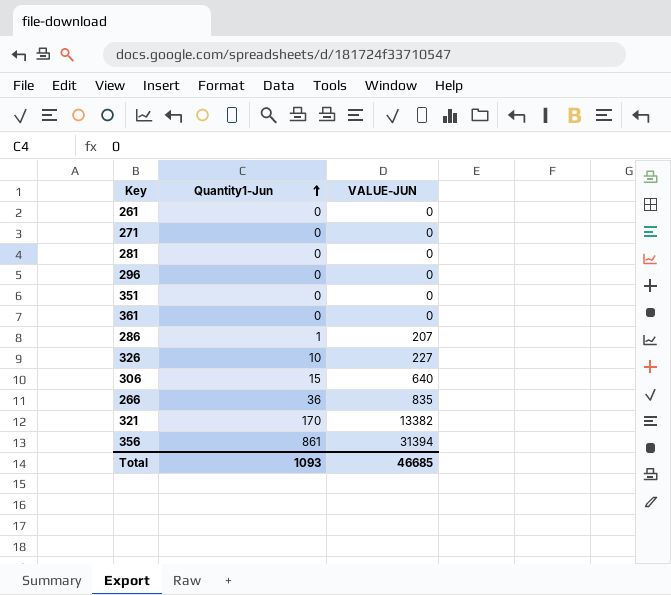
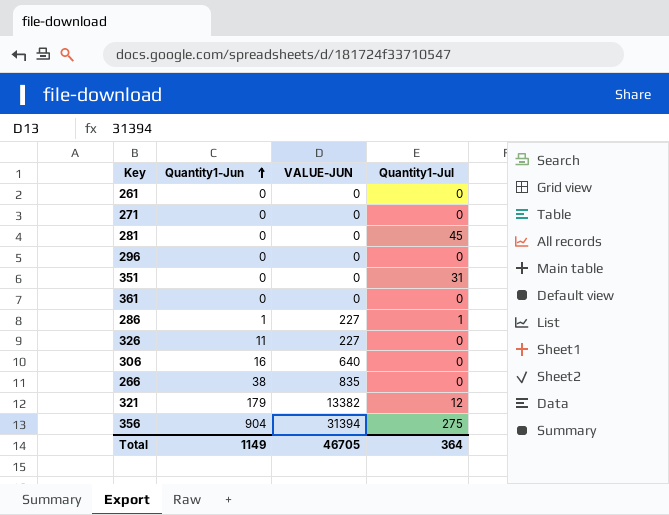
column Quantity1-Jul | position: none -> 4
286 | VALUE-JUN: 207 -> 227
326 | Quantity1-Jun: 10 -> 11
306 | Quantity1-Jun: 15 -> 16
266 | Quantity1-Jun: 36 -> 38
321 | Quantity1-Jun: 170 -> 179
356 | Quantity1-Jun: 861 -> 904
Total | Quantity1-Jun: 1093 -> 1149
Total | VALUE-JUN: 46685 -> 46705

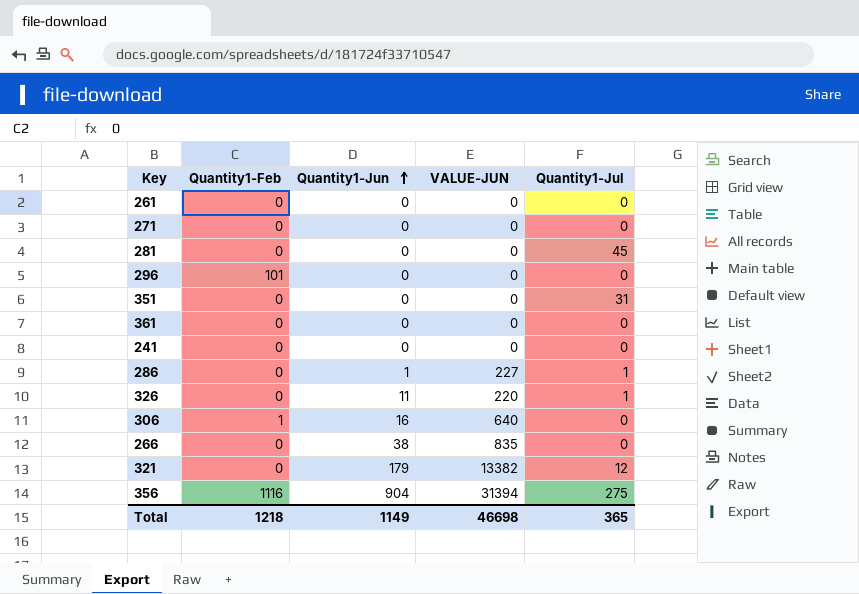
column Quantity1-Feb | position: none -> 2
row 241: none -> 0 | 0 | 0 | 0
326 | VALUE-JUN: 227 -> 220
326 | Quantity1-Jul: 0 -> 1
Total | VALUE-JUN: 46705 -> 46698
Total | Quantity1-Jul: 364 -> 365

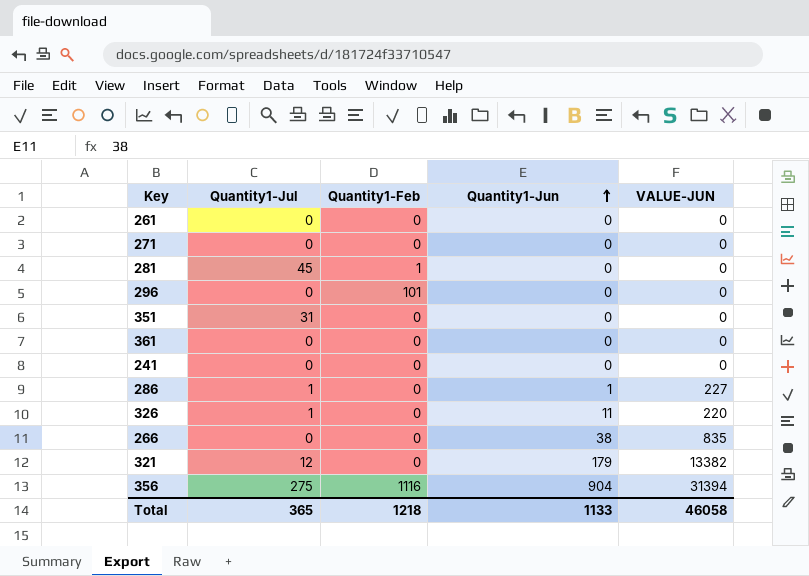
column Quantity1-Jul | position: 5 -> 2
row 306: 1 | 16 | 640 | 0 -> none
281 | Quantity1-Feb: 0 -> 1
Total | Quantity1-Jun: 1149 -> 1133
Total | VALUE-JUN: 46698 -> 46058

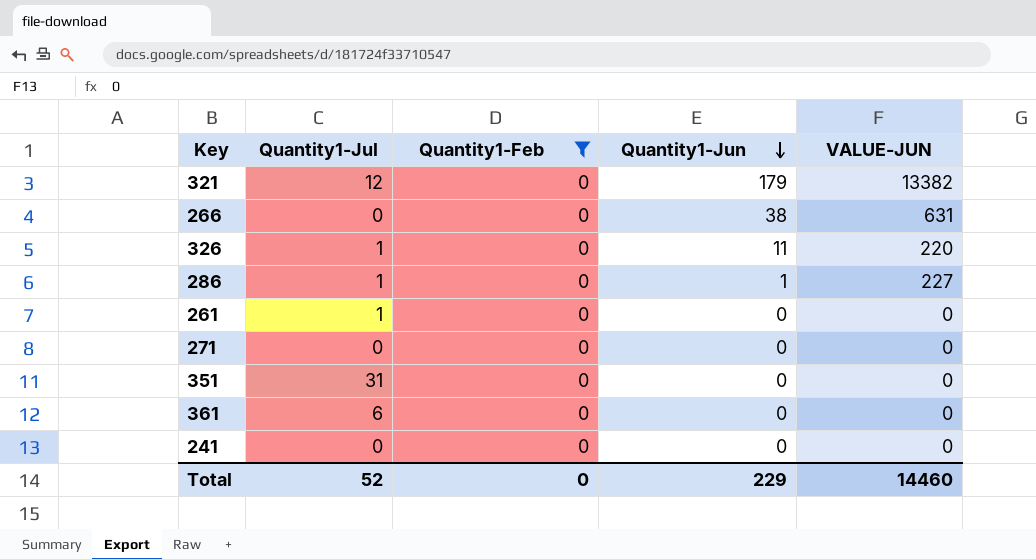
filter: none -> Quantity1-Feb = 0
row order: Quantity1-Jun ascending -> Quantity1-Jun descending
266 | VALUE-JUN: 835 -> 631
261 | Quantity1-Jul: 0 -> 1
361 | Quantity1-Jul: 0 -> 6
Total | Quantity1-Jul: 365 -> 52
Total | Quantity1-Feb: 1218 -> 0
Total | Quantity1-Jun: 1133 -> 229
Total | VALUE-JUN: 46058 -> 14460

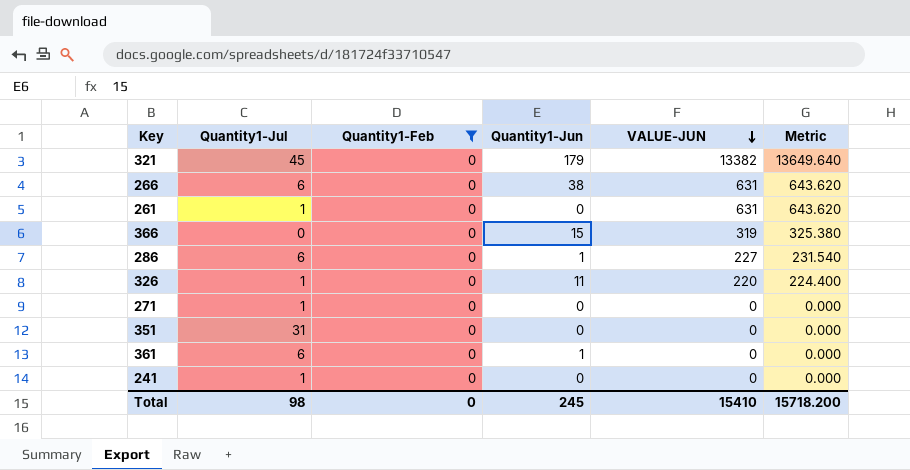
row order: Quantity1-Jun descending -> VALUE-JUN descending
column Metric | formula: none -> [VALUE-JUN] * 1.02
321 | Quantity1-Jul: 12 -> 45
266 | Quantity1-Jul: 0 -> 6
261 | VALUE-JUN: 0 -> 631
row 366: none -> 0 | 0 | 15 | 319 | 325.380
286 | Quantity1-Jul: 1 -> 6
271 | Quantity1-Jul: 0 -> 1
361 | Quantity1-Jun: 0 -> 1
241 | Quantity1-Jul: 0 -> 1
Total | Quantity1-Jul: 52 -> 98
Total | Quantity1-Jun: 229 -> 245
Total | VALUE-JUN: 14460 -> 15410

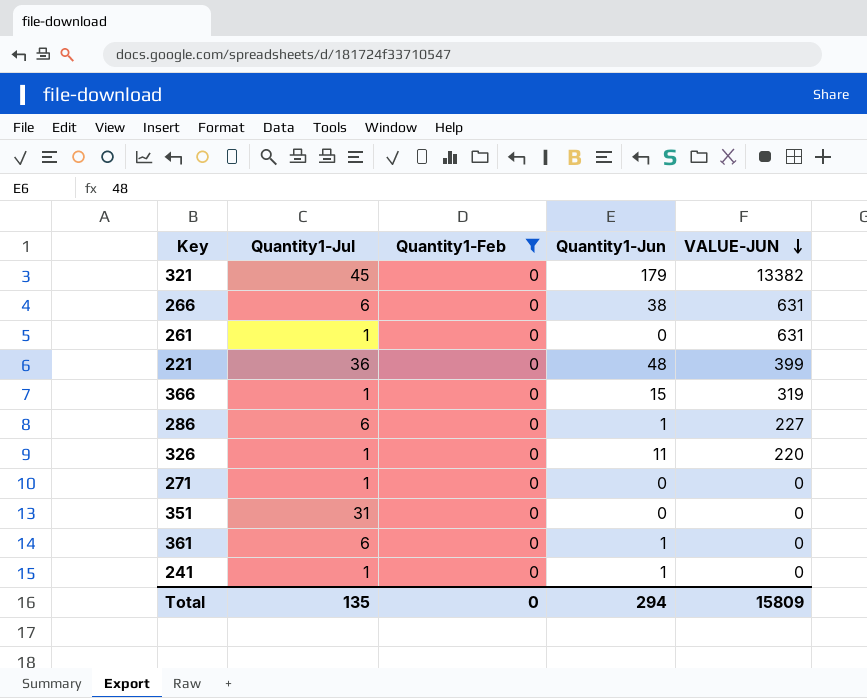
column Metric | formula: [VALUE-JUN] * 1.02 -> none
row 221: none -> 36 | 0 | 48 | 399
366 | Quantity1-Jul: 0 -> 1
241 | Quantity1-Jun: 0 -> 1
Total | Quantity1-Jul: 98 -> 135
Total | Quantity1-Jun: 245 -> 294
Total | VALUE-JUN: 15410 -> 15809

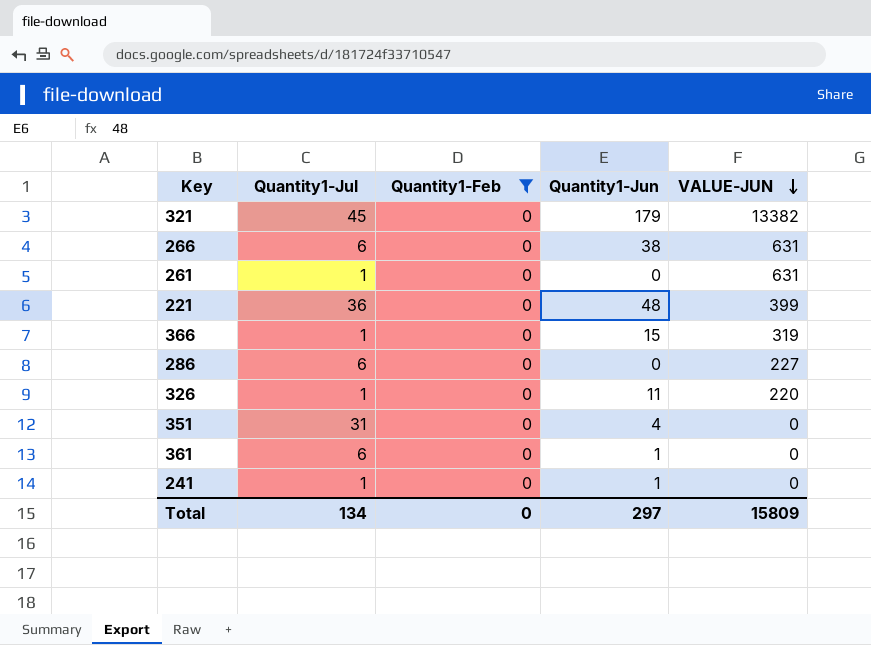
row 271: 1 | 0 | 0 | 0 -> none
286 | Quantity1-Jun: 1 -> 0
351 | Quantity1-Jun: 0 -> 4
Total | Quantity1-Jul: 135 -> 134
Total | Quantity1-Jun: 294 -> 297

